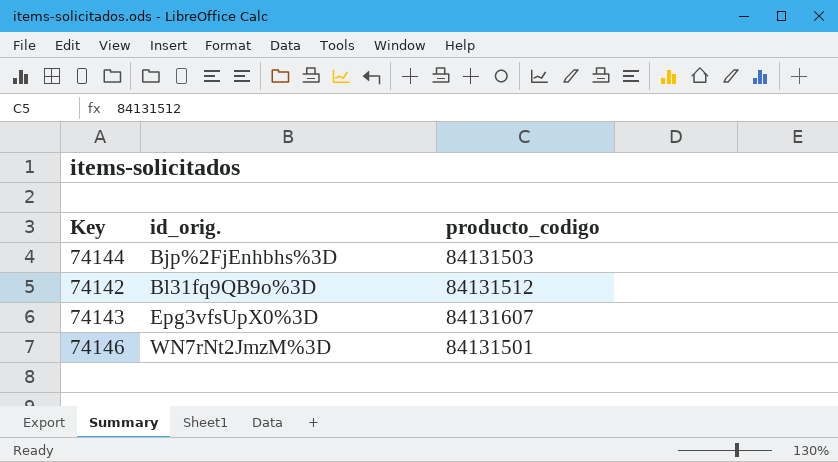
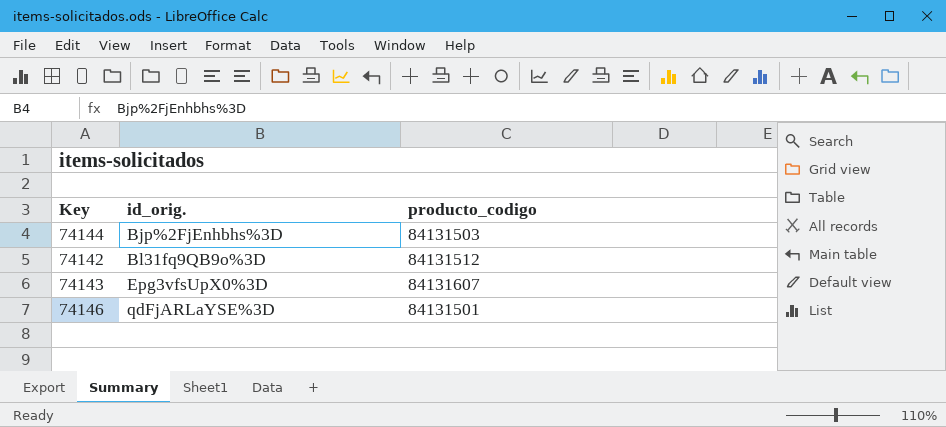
74146 | id_orig.: WN7rNt2JmzM%3D -> qdFjARLaYSE%3D

